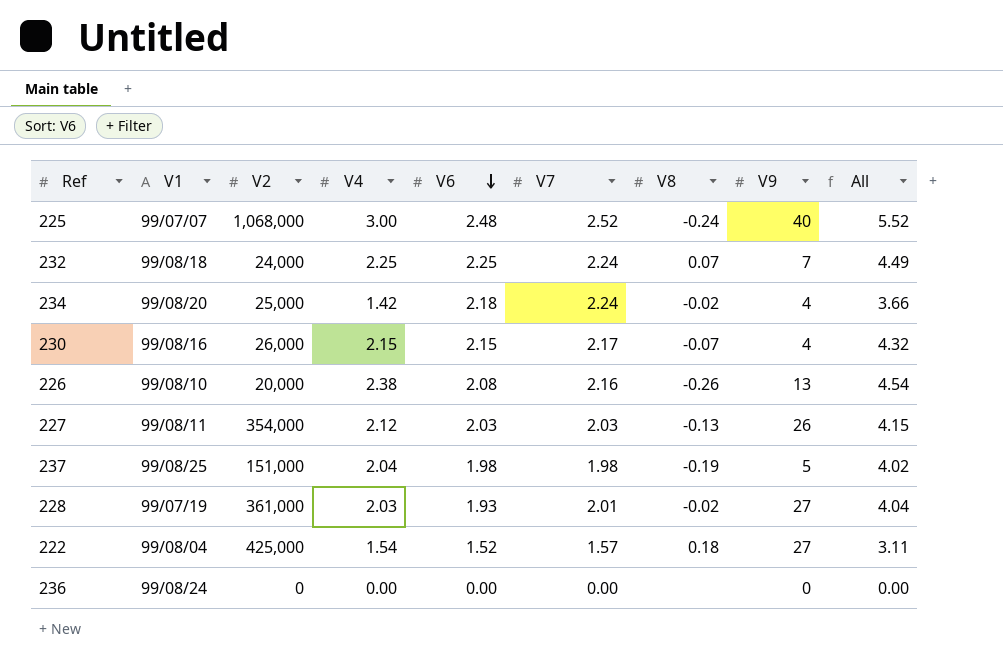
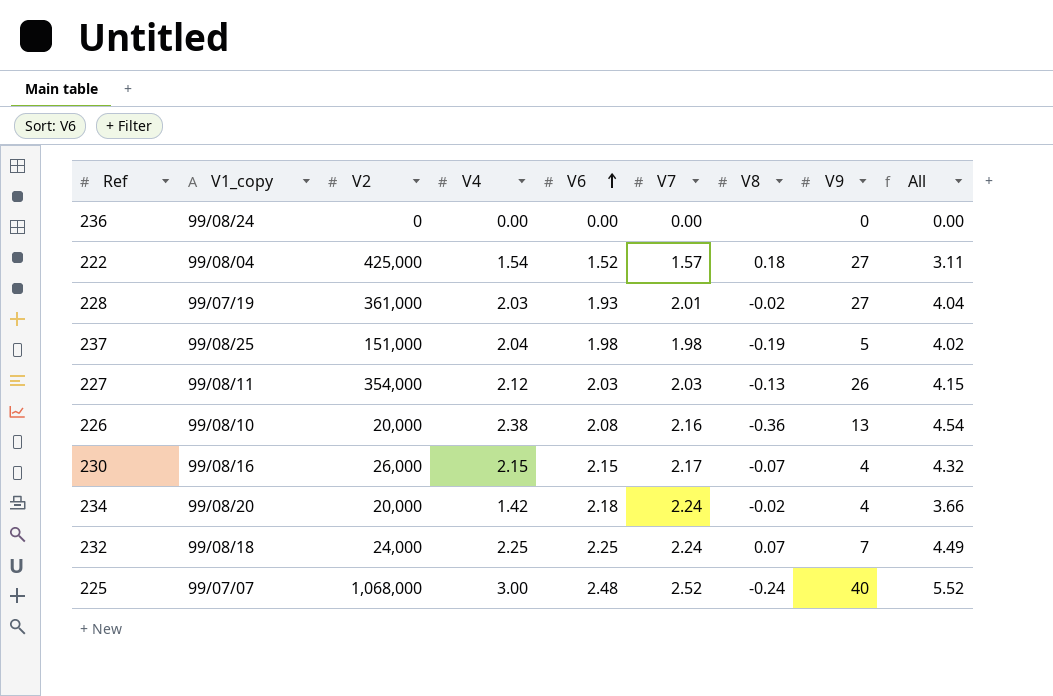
row order: V6 descending -> V6 ascending
column name: V1 -> V1_copy
226 | V8: -0.26 -> -0.36
234 | V2: 25,000 -> 20,000

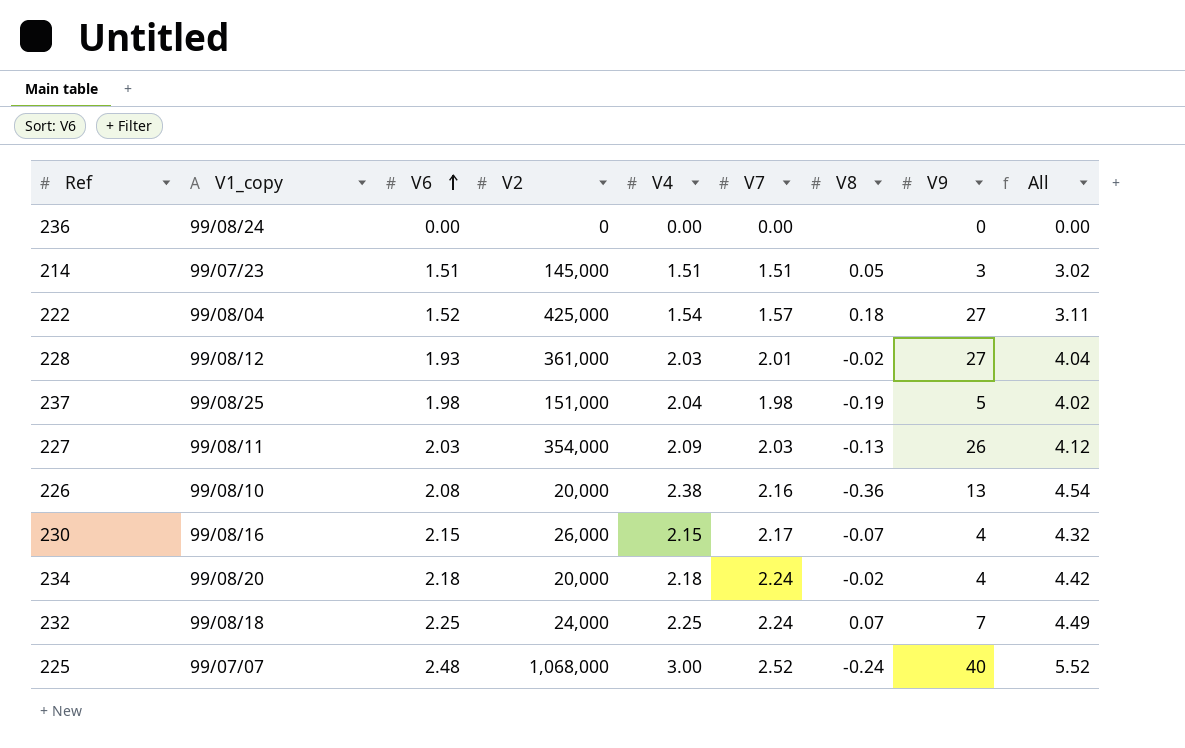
column V6 | position: 5 -> 3
row 214: none -> 99/07/23 | 1.51 | 145,000 | 1.51 | 1.51 | 0.05 | 3 | 3.02
228 | V1_copy: 99/07/19 -> 99/08/12
227 | V4: 2.12 -> 2.09
227 | All: 4.15 -> 4.12
234 | V4: 1.42 -> 2.18
234 | All: 3.66 -> 4.42

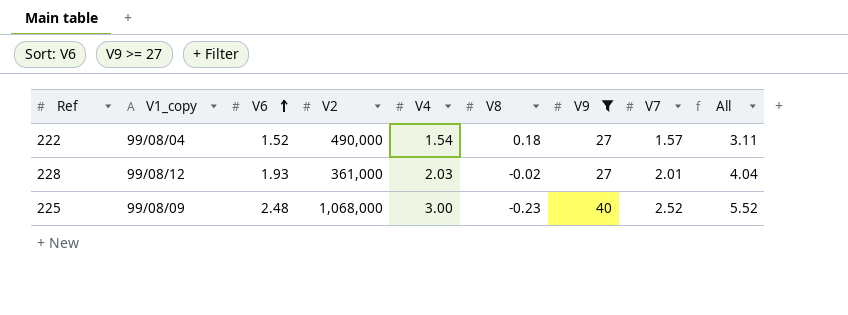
filter: none -> V9 >= 27
column V7 | position: 6 -> 8
222 | V2: 425,000 -> 490,000
225 | V1_copy: 99/07/07 -> 99/08/09
225 | V8: -0.24 -> -0.23

